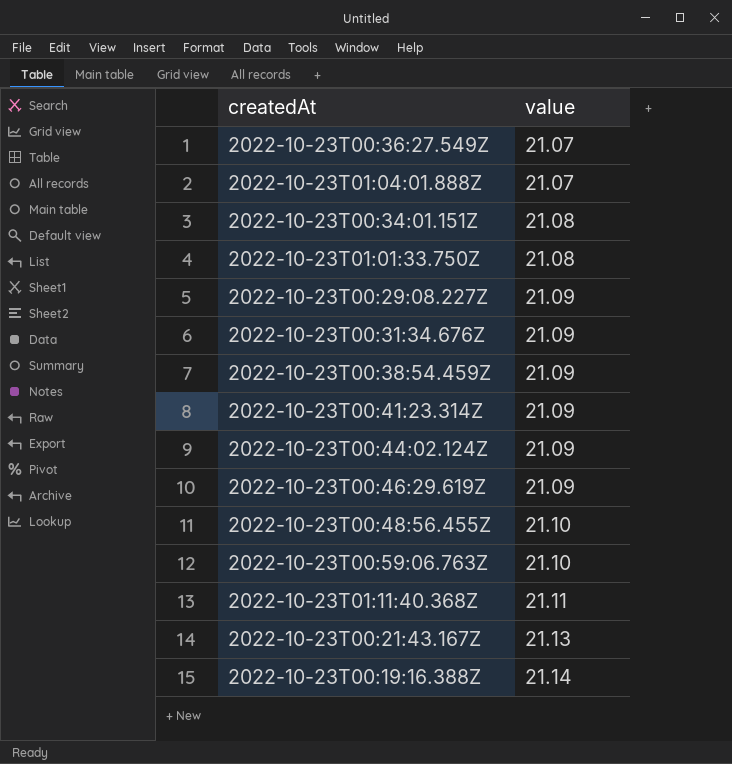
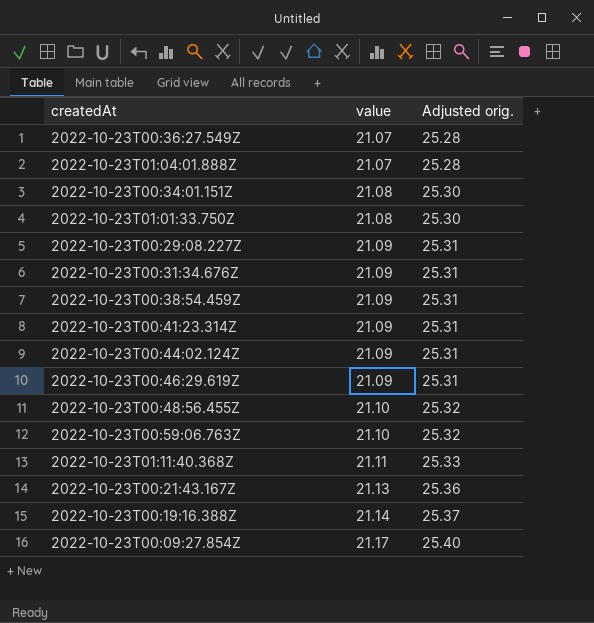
column Adjusted orig. | formula: none -> [value] * 1.2
row 2022-10-23T00:09:27.854Z: none -> 21.17 | 25.40

